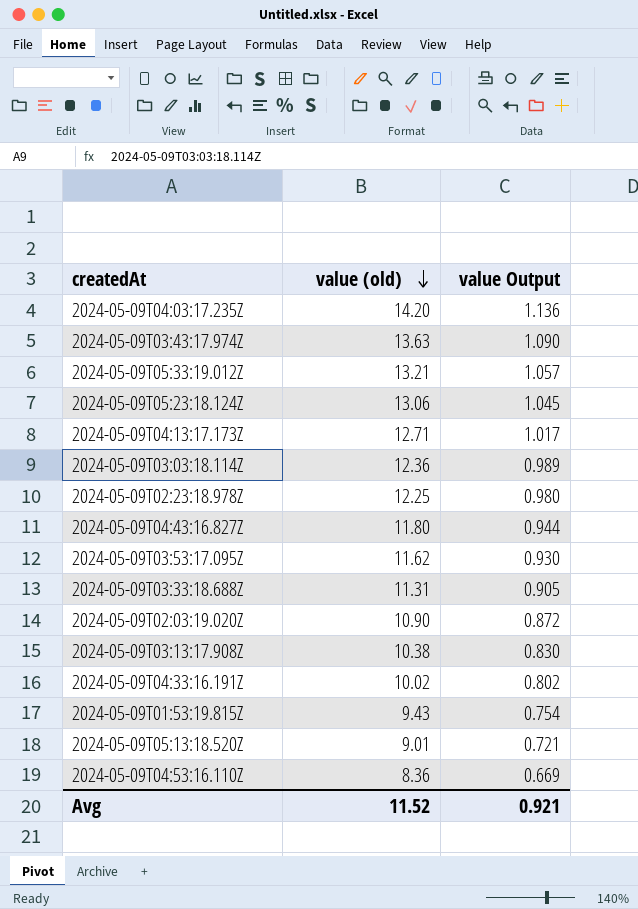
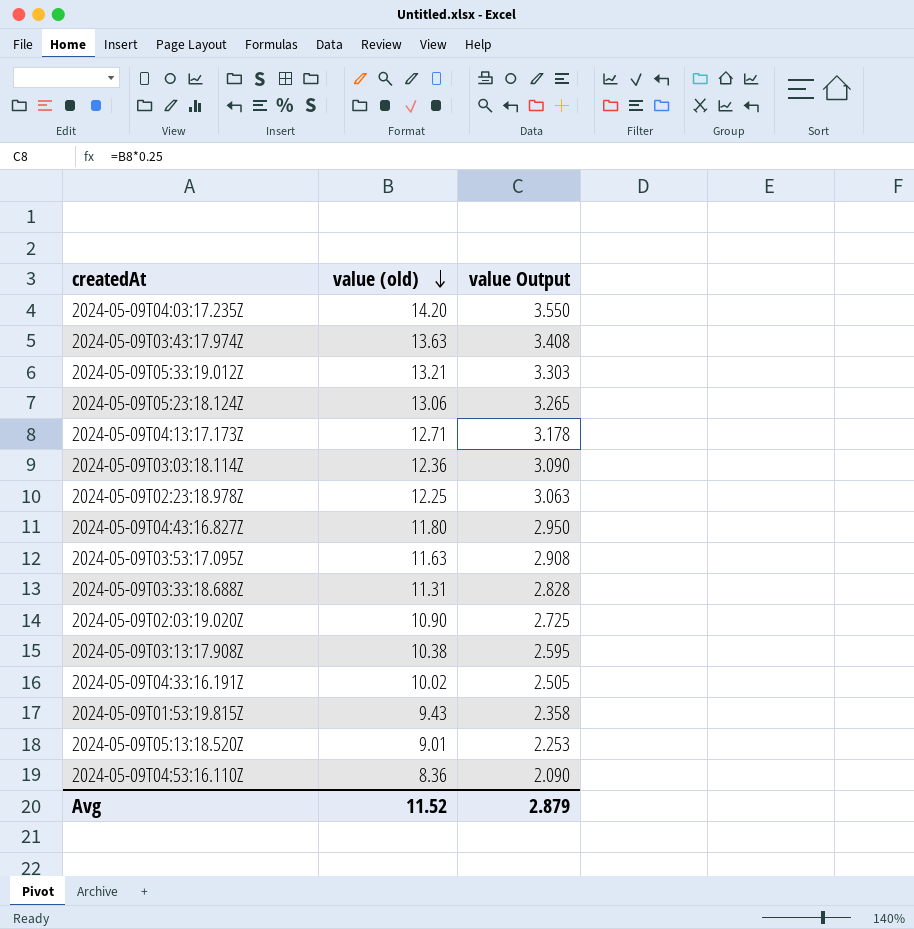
column value Output | formula: [value (old)] * 0.08 -> [value (old)] * 0.25
2024-05-09T03:53:17.095Z | value (old): 11.62 -> 11.63
Avg | value Output: 0.921 -> 2.879

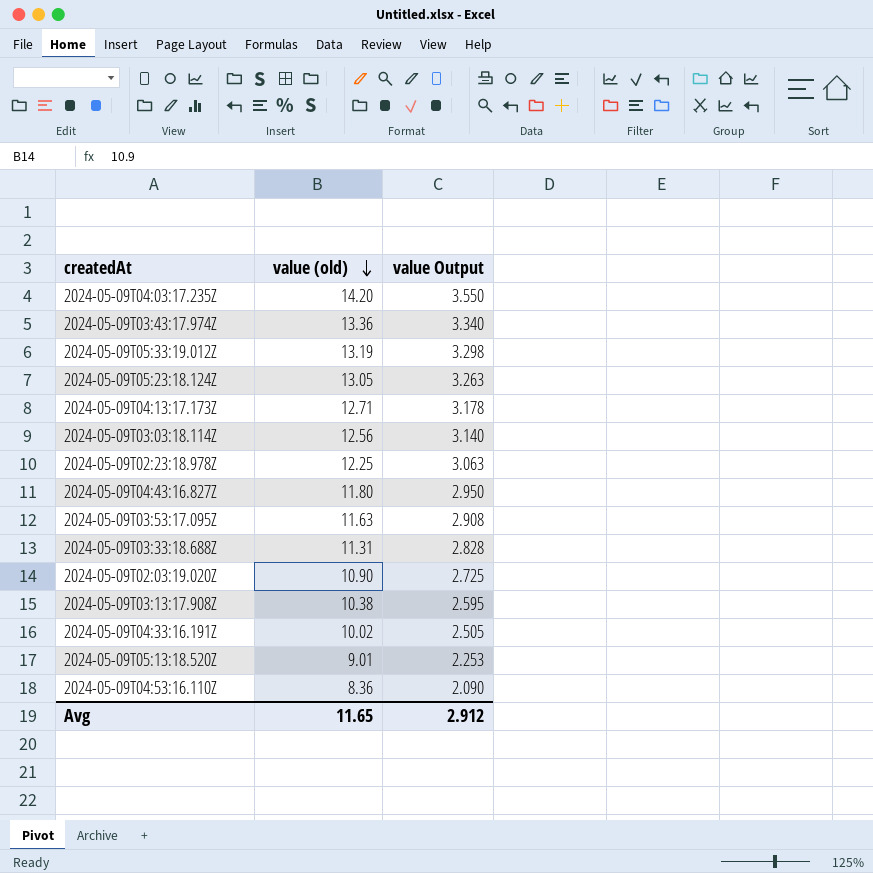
row 2024-05-09T01:53:19.815Z: 9.43 | 2.358 -> none
2024-05-09T03:43:17.974Z | value (old): 13.63 -> 13.36
2024-05-09T03:43:17.974Z | value Output: 3.408 -> 3.340
2024-05-09T05:33:19.012Z | value (old): 13.21 -> 13.19
2024-05-09T05:33:19.012Z | value Output: 3.303 -> 3.298
2024-05-09T05:23:18.124Z | value (old): 13.06 -> 13.05
2024-05-09T05:23:18.124Z | value Output: 3.265 -> 3.263
2024-05-09T03:03:18.114Z | value (old): 12.36 -> 12.56
2024-05-09T03:03:18.114Z | value Output: 3.090 -> 3.140
Avg | value (old): 11.52 -> 11.65
Avg | value Output: 2.879 -> 2.912

